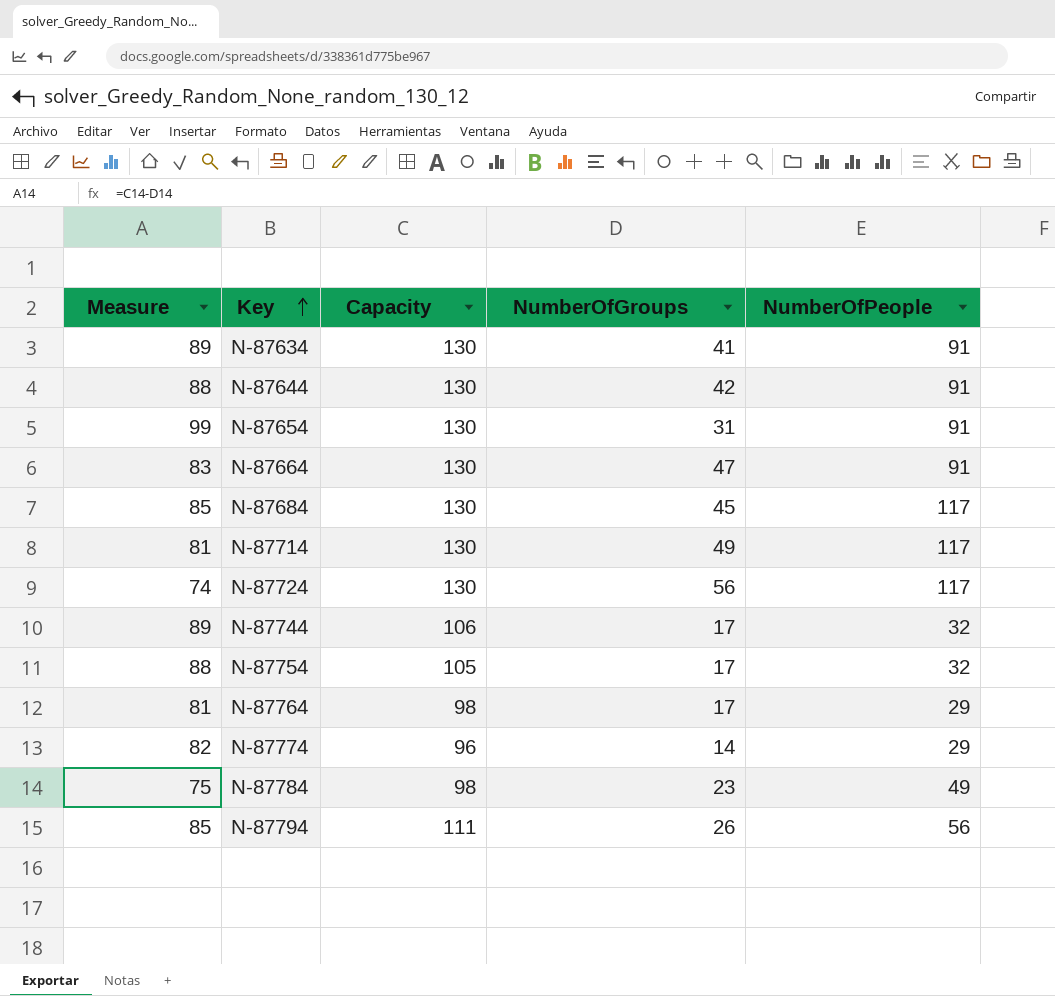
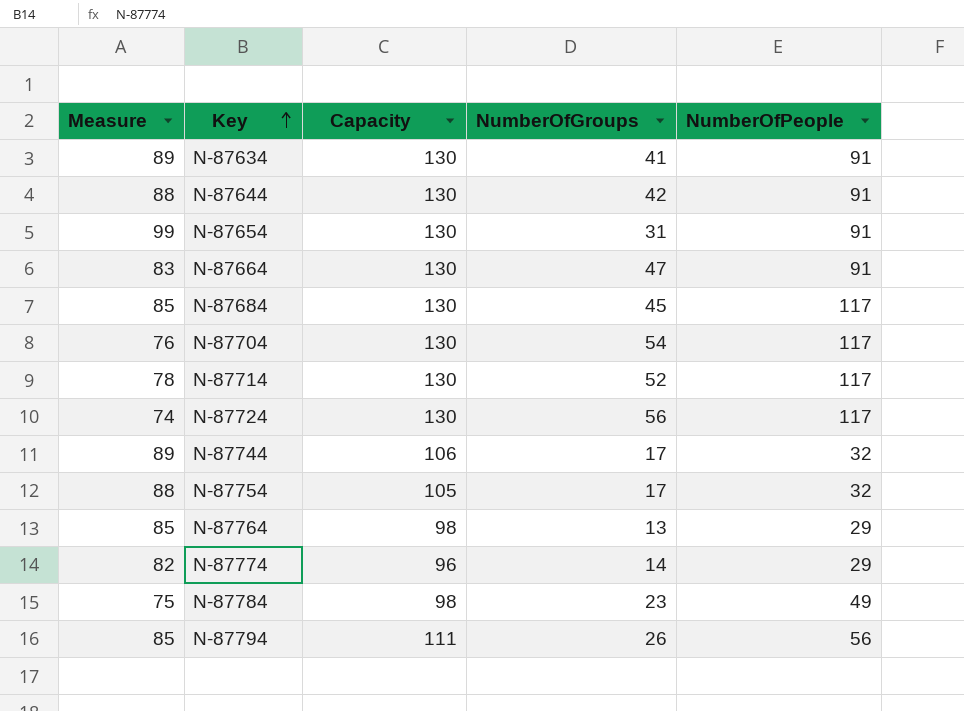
row N-87704: none -> 76 | 130 | 54 | 117
N-87714 | Measure: 81 -> 78
N-87714 | NumberOfGroups: 49 -> 52
N-87764 | Measure: 81 -> 85
N-87764 | NumberOfGroups: 17 -> 13

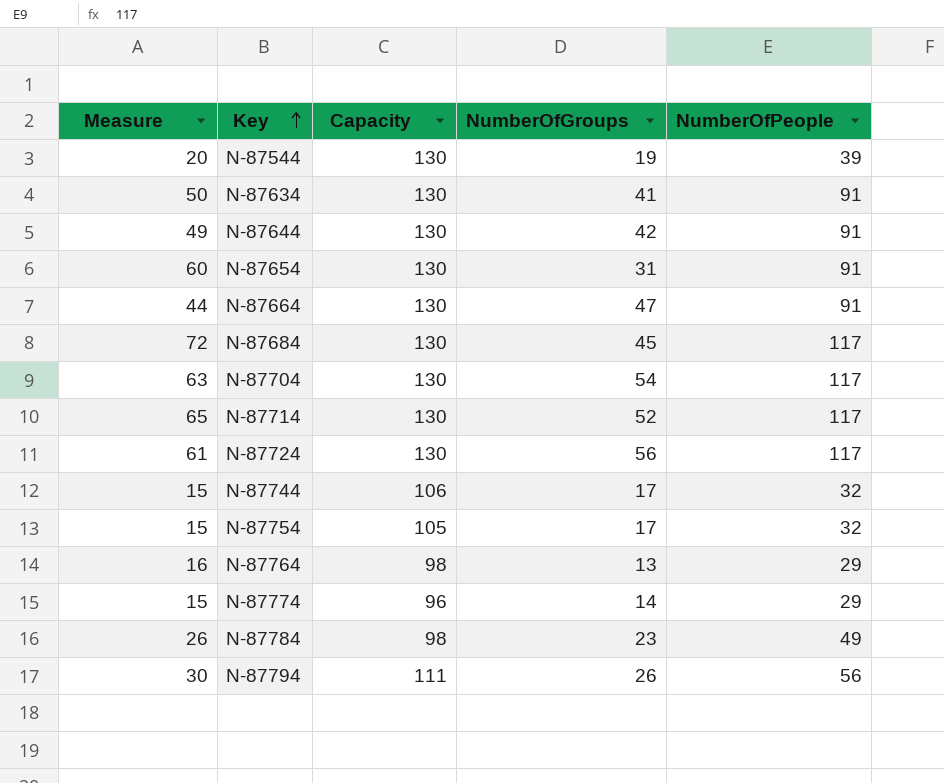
column Measure | formula: [Capacity] - [NumberOfGroups] -> [NumberOfPeople] - [NumberOfGroups]
row N-87544: none -> 20 | 130 | 19 | 39

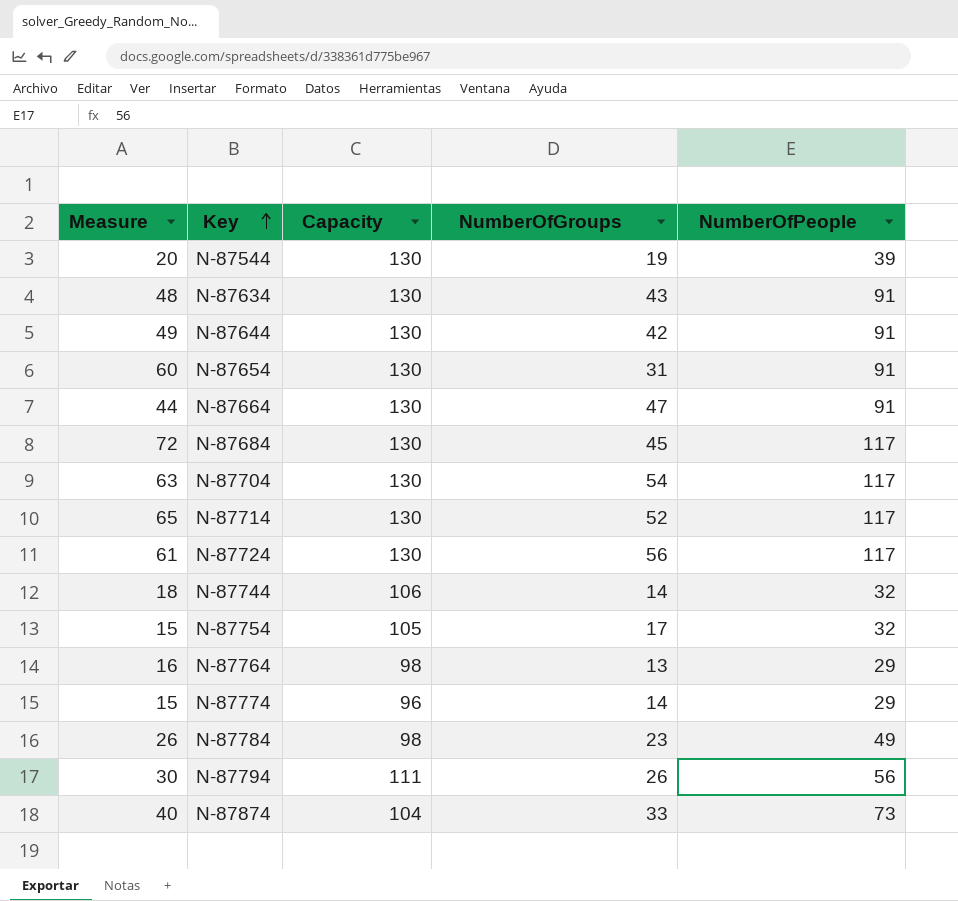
N-87634 | Measure: 50 -> 48
N-87634 | NumberOfGroups: 41 -> 43
N-87744 | Measure: 15 -> 18
N-87744 | NumberOfGroups: 17 -> 14
row N-87874: none -> 40 | 104 | 33 | 73

